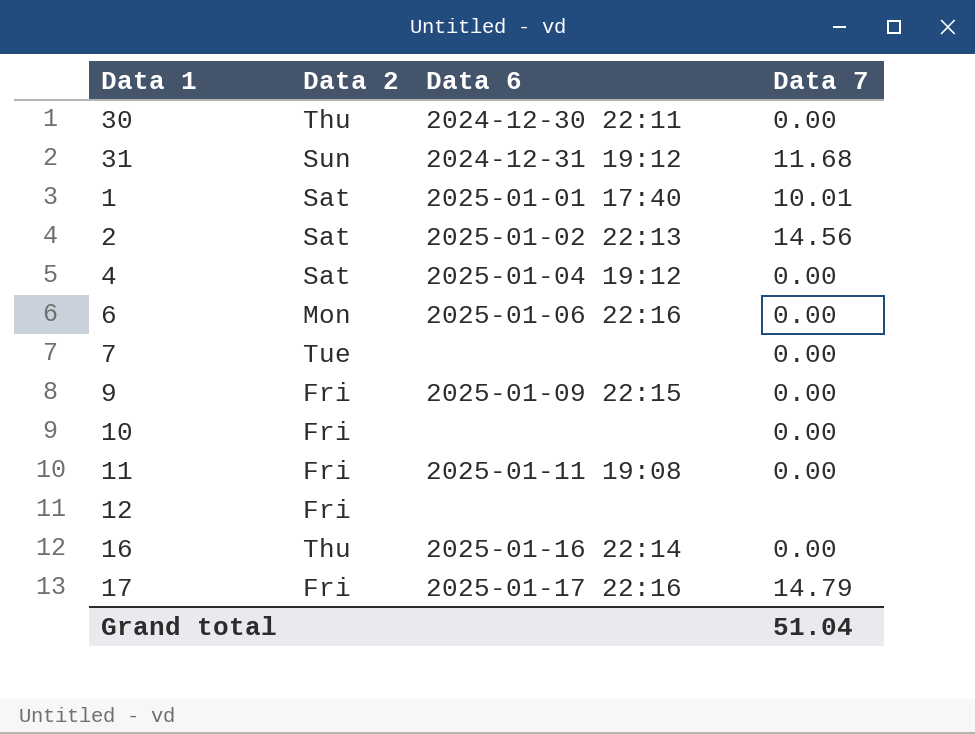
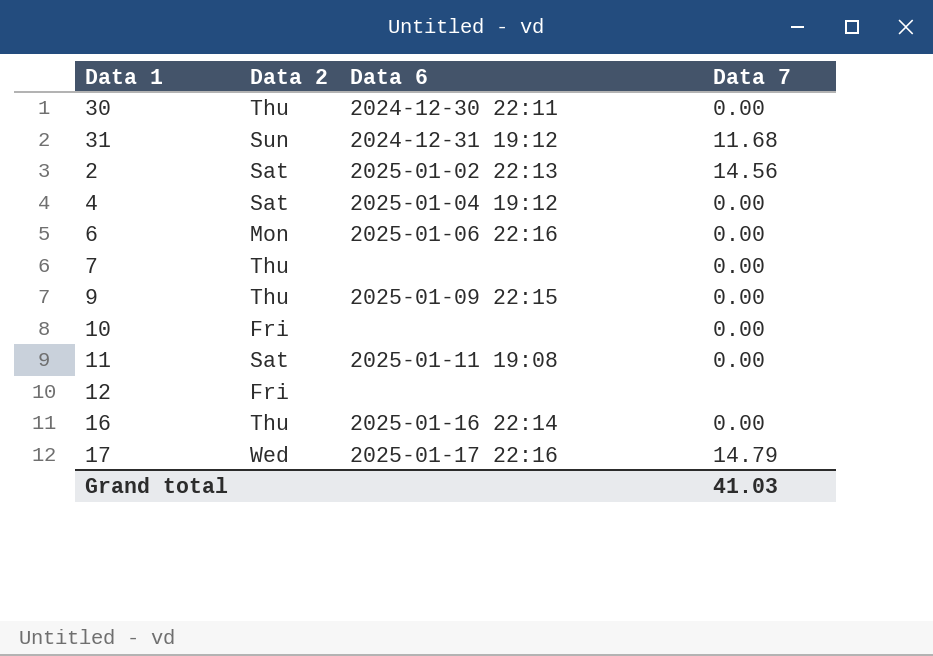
row 1: Sat | 2025-01-01 17:40 | 10.01 -> none
7 | Data 2: Tue -> Thu
9 | Data 2: Fri -> Thu
11 | Data 2: Fri -> Sat
17 | Data 2: Fri -> Wed
Grand total | Data 7: 51.04 -> 41.03

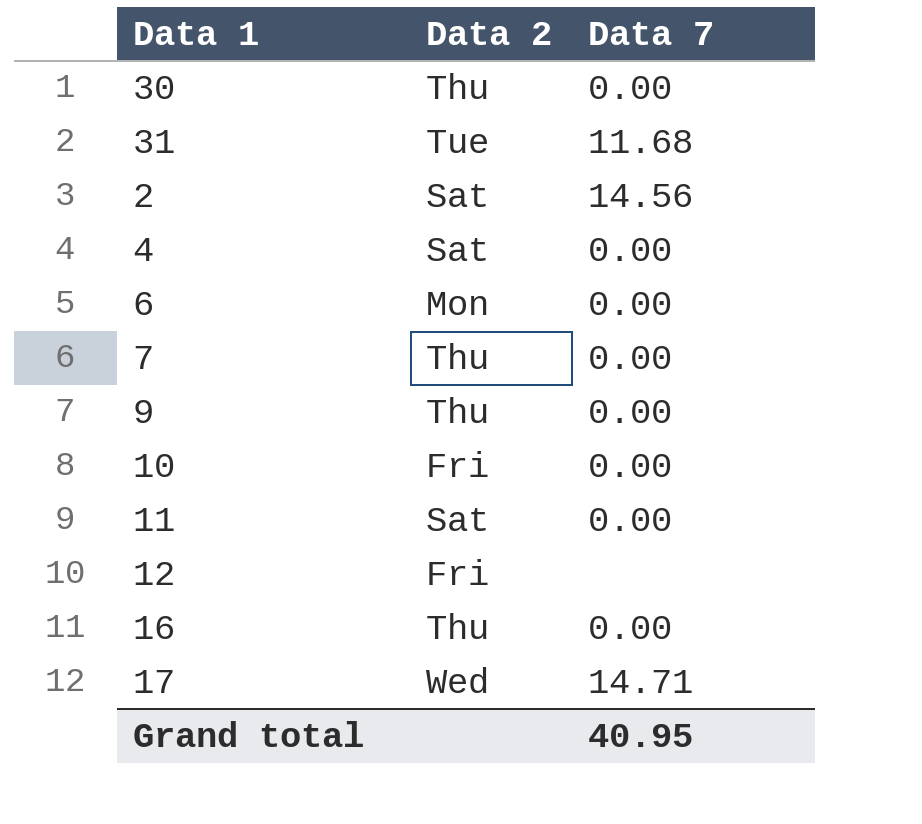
column Data 6 | position: 3 -> none
31 | Data 2: Sun -> Tue
17 | Data 7: 14.79 -> 14.71
Grand total | Data 7: 41.03 -> 40.95

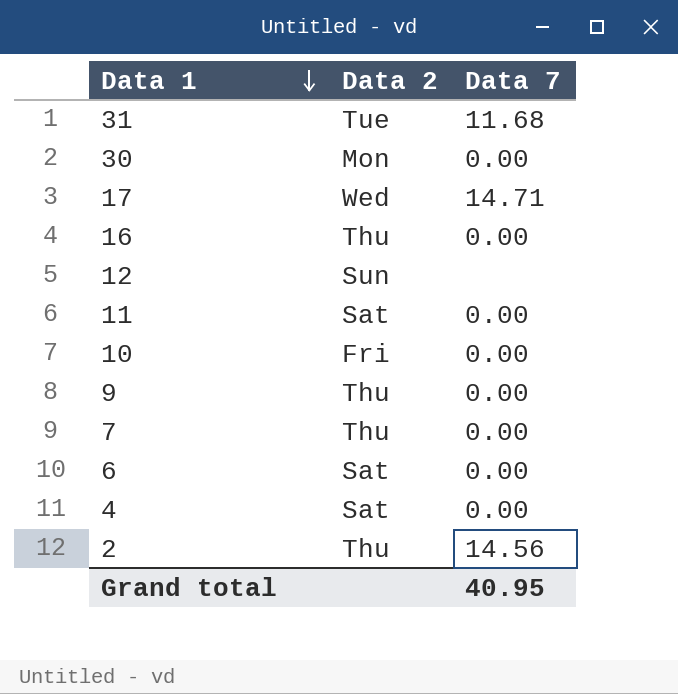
row order: none -> Data 1 descending
30 | Data 2: Thu -> Mon
12 | Data 2: Fri -> Sun
6 | Data 2: Mon -> Sat
2 | Data 2: Sat -> Thu

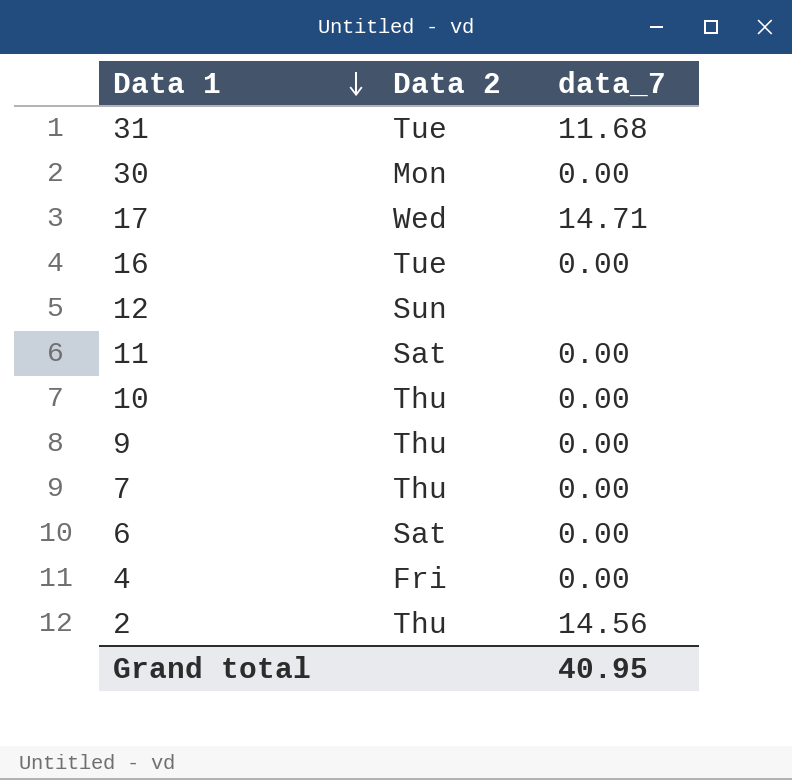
column name: Data 7 -> data_7
16 | Data 2: Thu -> Tue
10 | Data 2: Fri -> Thu
4 | Data 2: Sat -> Fri

